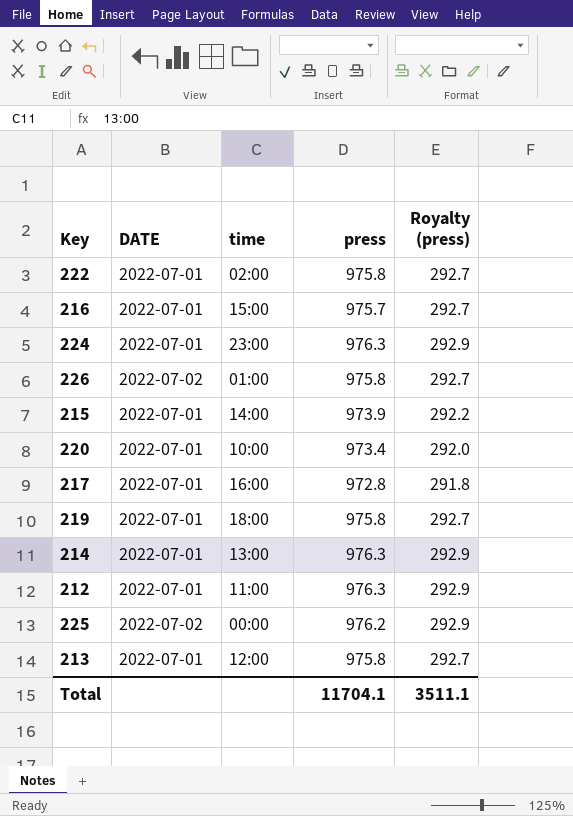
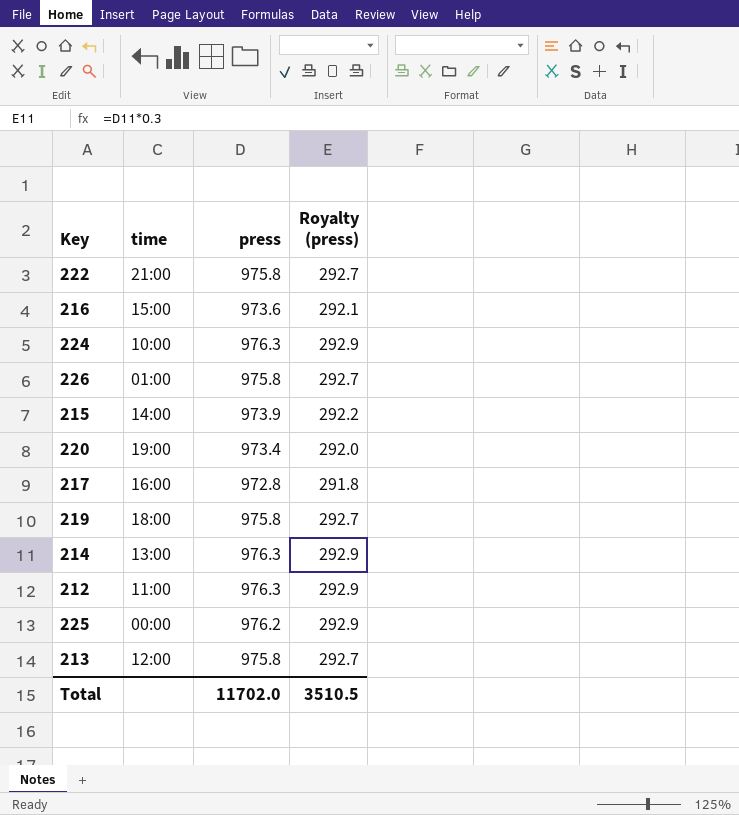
column DATE | position: 2 -> none
222 | time: 02:00 -> 21:00
216 | press: 975.7 -> 973.6
216 | Royalty (press): 292.7 -> 292.1
224 | time: 23:00 -> 10:00
220 | time: 10:00 -> 19:00
Total | press: 11704.1 -> 11702.0
Total | Royalty (press): 3511.1 -> 3510.5

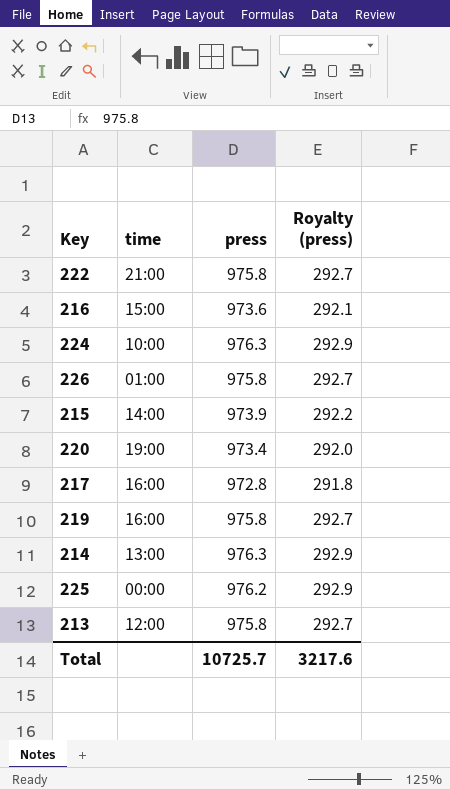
row 212: 11:00 | 976.3 | 292.9 -> none
219 | time: 18:00 -> 16:00
Total | press: 11702.0 -> 10725.7
Total | Royalty (press): 3510.5 -> 3217.6

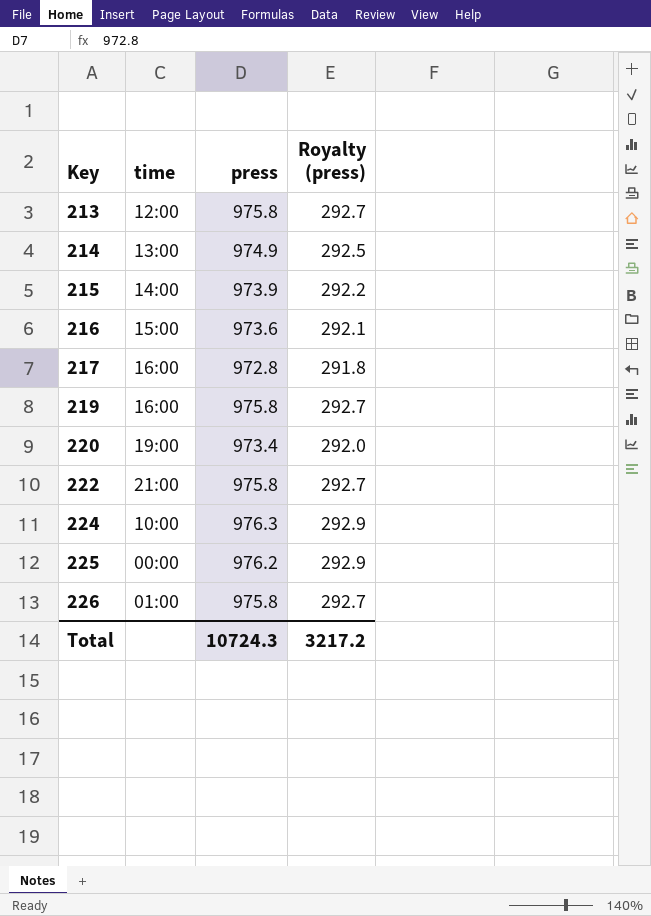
row order: none -> Key ascending
214 | press: 976.3 -> 974.9
214 | Royalty (press): 292.9 -> 292.5
Total | press: 10725.7 -> 10724.3
Total | Royalty (press): 3217.6 -> 3217.2

